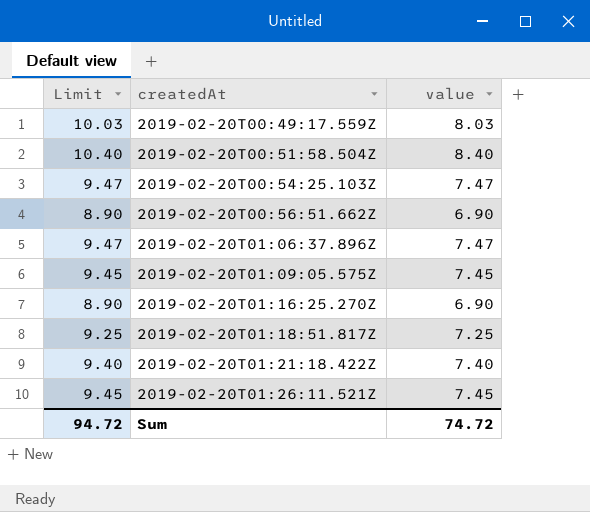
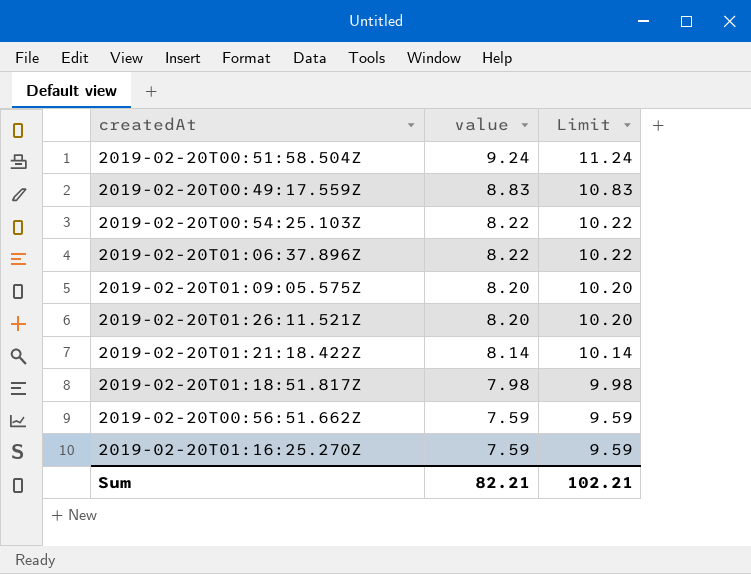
row order: createdAt ascending -> value descending
column Limit | position: 1 -> 3
2019-02-20T00:51:58.504Z | value: 8.40 -> 9.24
2019-02-20T00:51:58.504Z | Limit: 10.40 -> 11.24
2019-02-20T00:49:17.559Z | value: 8.03 -> 8.83
2019-02-20T00:49:17.559Z | Limit: 10.03 -> 10.83
2019-02-20T00:54:25.103Z | value: 7.47 -> 8.22
2019-02-20T00:54:25.103Z | Limit: 9.47 -> 10.22
2019-02-20T01:06:37.896Z | value: 7.47 -> 8.22
2019-02-20T01:06:37.896Z | Limit: 9.47 -> 10.22
2019-02-20T01:09:05.575Z | value: 7.45 -> 8.20
2019-02-20T01:09:05.575Z | Limit: 9.45 -> 10.20
2019-02-20T01:26:11.521Z | value: 7.45 -> 8.20
2019-02-20T01:26:11.521Z | Limit: 9.45 -> 10.20
2019-02-20T01:21:18.422Z | value: 7.40 -> 8.14
2019-02-20T01:21:18.422Z | Limit: 9.40 -> 10.14
2019-02-20T01:18:51.817Z | value: 7.25 -> 7.98
2019-02-20T01:18:51.817Z | Limit: 9.25 -> 9.98
2019-02-20T00:56:51.662Z | value: 6.90 -> 7.59
2019-02-20T00:56:51.662Z | Limit: 8.90 -> 9.59
2019-02-20T01:16:25.270Z | value: 6.90 -> 7.59
2019-02-20T01:16:25.270Z | Limit: 8.90 -> 9.59
Sum | value: 74.72 -> 82.21
Sum | Limit: 94.72 -> 102.21

